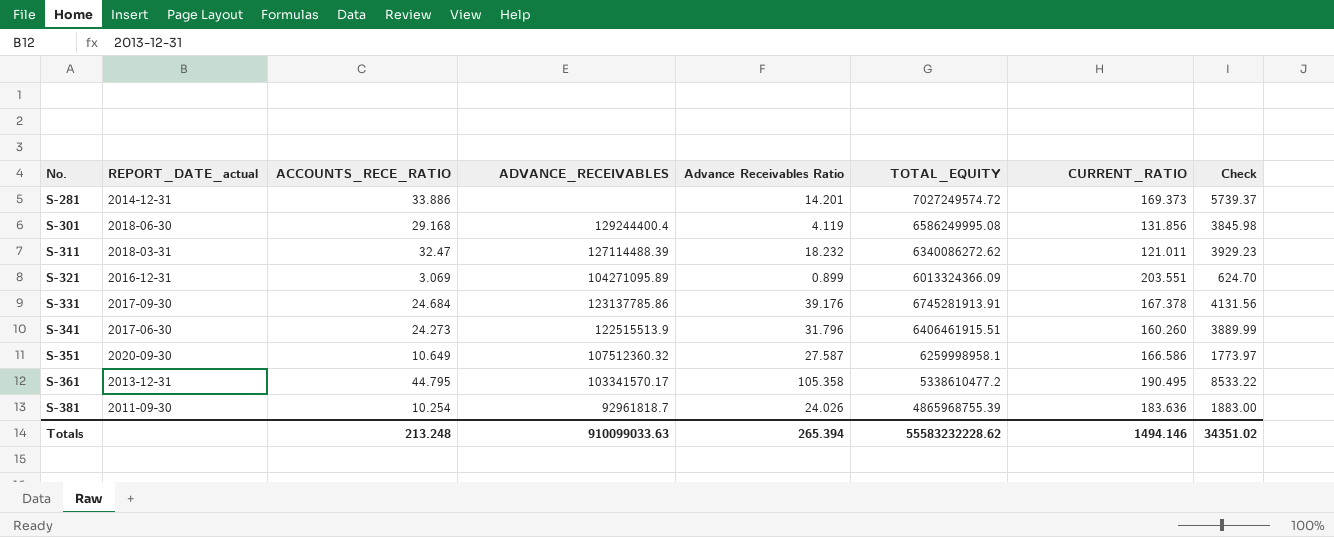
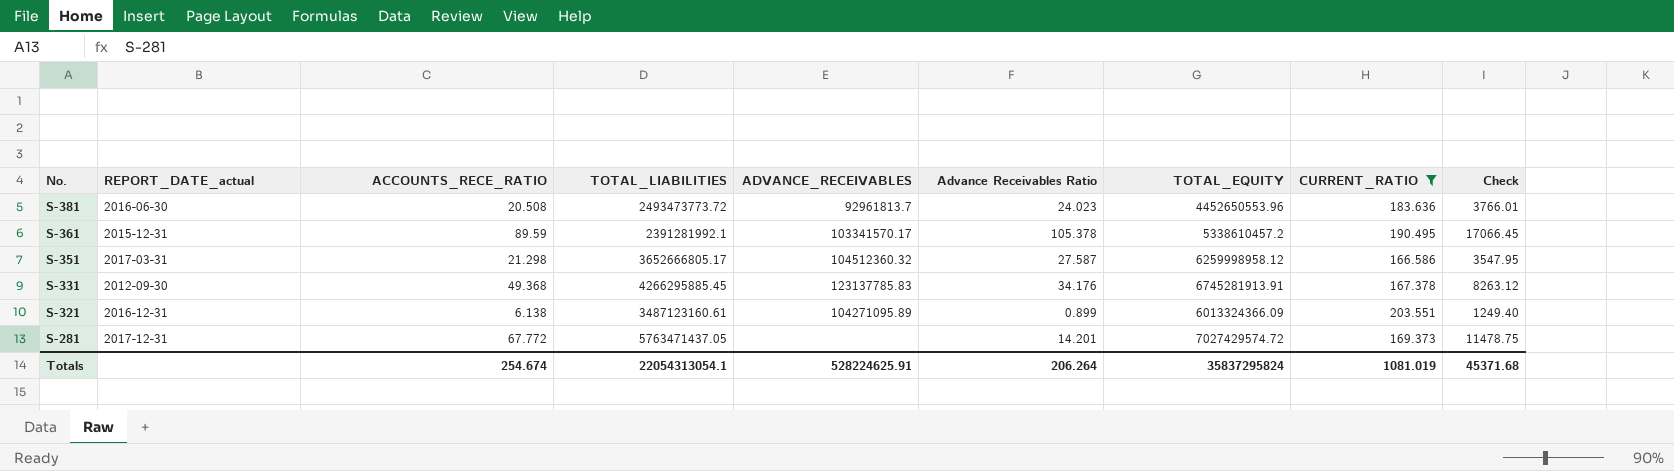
filter: none -> CURRENT_RATIO >= 166.586
row order: No. ascending -> No. descending
column TOTAL_LIABILITIES | position: none -> 4
S-381 | REPORT_DATE_actual: 2011-09-30 -> 2016-06-30
S-381 | ACCOUNTS_RECE_RATIO: 10.254 -> 20.508
S-381 | ADVANCE_RECEIVABLES: 92961818.7 -> 92961813.7
S-381 | Advance Receivables Ratio: 24.026 -> 24.023
S-381 | TOTAL_EQUITY: 4865968755.39 -> 4452650553.96
S-381 | Check: 1883.00 -> 3766.01
S-361 | REPORT_DATE_actual: 2013-12-31 -> 2015-12-31
S-361 | ACCOUNTS_RECE_RATIO: 44.795 -> 89.59
S-361 | Advance Receivables Ratio: 105.358 -> 105.378
S-361 | TOTAL_EQUITY: 5338610477.2 -> 5338610457.2
S-361 | Check: 8533.22 -> 17066.45
S-351 | REPORT_DATE_actual: 2020-09-30 -> 2017-03-31
S-351 | ACCOUNTS_RECE_RATIO: 10.649 -> 21.298
S-351 | ADVANCE_RECEIVABLES: 107512360.32 -> 104512360.32
S-351 | TOTAL_EQUITY: 6259998958.1 -> 6259998958.12
S-351 | Check: 1773.97 -> 3547.95
S-331 | REPORT_DATE_actual: 2017-09-30 -> 2012-09-30
S-331 | ACCOUNTS_RECE_RATIO: 24.684 -> 49.368
S-331 | ADVANCE_RECEIVABLES: 123137785.86 -> 123137785.83
S-331 | Advance Receivables Ratio: 39.176 -> 34.176
S-331 | Check: 4131.56 -> 8263.12
S-321 | ACCOUNTS_RECE_RATIO: 3.069 -> 6.138
S-321 | Check: 624.70 -> 1249.40
S-281 | REPORT_DATE_actual: 2014-12-31 -> 2017-12-31
S-281 | ACCOUNTS_RECE_RATIO: 33.886 -> 67.772
S-281 | TOTAL_EQUITY: 7027249574.72 -> 7027429574.72
S-281 | Check: 5739.37 -> 11478.75
Totals | ACCOUNTS_RECE_RATIO: 213.248 -> 254.674
Totals | ADVANCE_RECEIVABLES: 910099033.63 -> 528224625.91
Totals | Advance Receivables Ratio: 265.394 -> 206.264
Totals | TOTAL_EQUITY: 55583232228.62 -> 35837295824
Totals | CURRENT_RATIO: 1494.146 -> 1081.019
Totals | Check: 34351.02 -> 45371.68

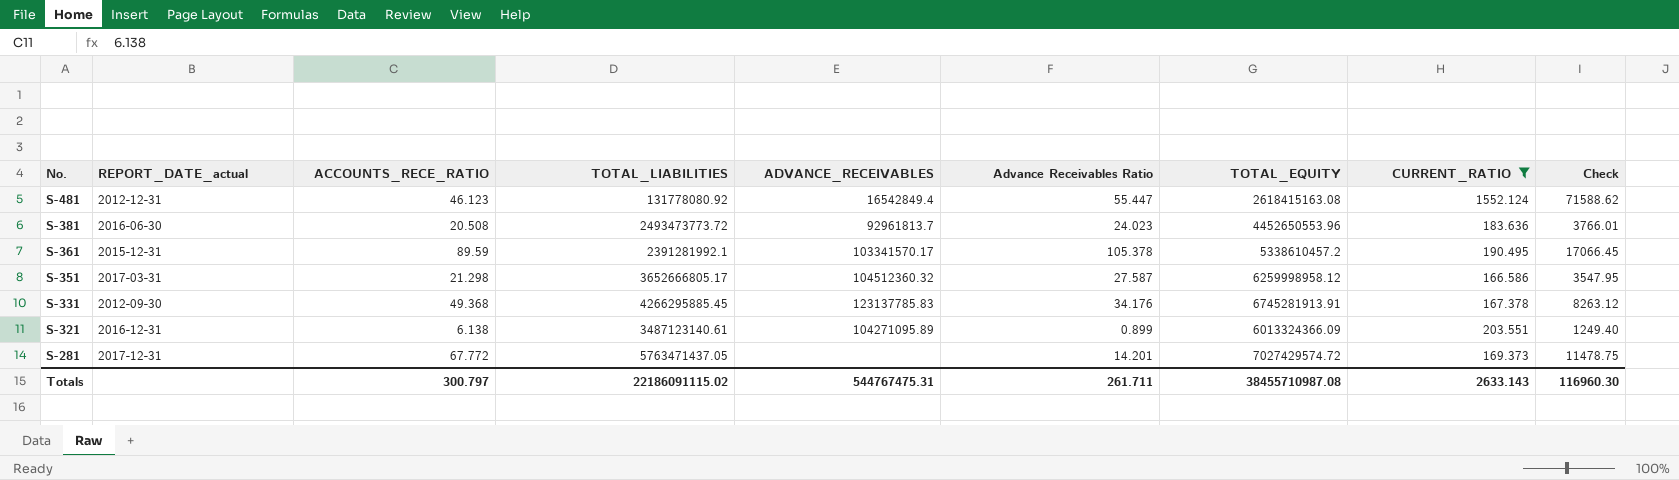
row S-481: none -> 2012-12-31 | 46.123 | 131778080.92 | 16542849.4 | 55.447 | 2618415163.08 | 1552.124 | 71588.62
S-321 | TOTAL_LIABILITIES: 3487123160.61 -> 3487123140.61
Totals | ACCOUNTS_RECE_RATIO: 254.674 -> 300.797
Totals | TOTAL_LIABILITIES: 22054313054.1 -> 22186091115.02
Totals | ADVANCE_RECEIVABLES: 528224625.91 -> 544767475.31
Totals | Advance Receivables Ratio: 206.264 -> 261.711
Totals | TOTAL_EQUITY: 35837295824 -> 38455710987.08
Totals | CURRENT_RATIO: 1081.019 -> 2633.143
Totals | Check: 45371.68 -> 116960.30

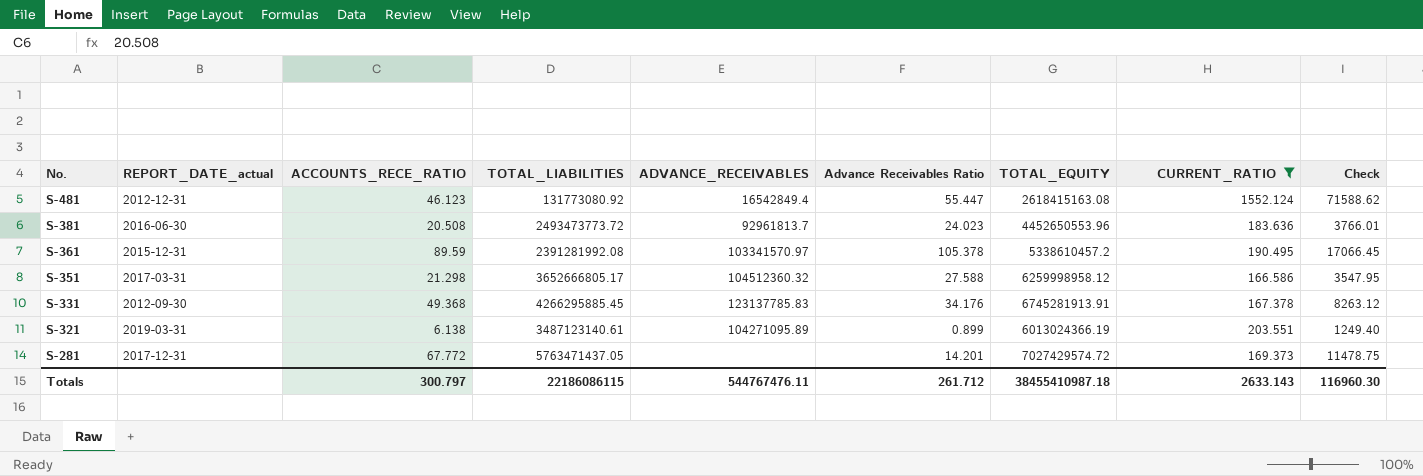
S-481 | TOTAL_LIABILITIES: 131778080.92 -> 131773080.92
S-361 | TOTAL_LIABILITIES: 2391281992.1 -> 2391281992.08
S-361 | ADVANCE_RECEIVABLES: 103341570.17 -> 103341570.97
S-351 | Advance Receivables Ratio: 27.587 -> 27.588
S-321 | REPORT_DATE_actual: 2016-12-31 -> 2019-03-31
S-321 | TOTAL_EQUITY: 6013324366.09 -> 6013024366.19
Totals | TOTAL_LIABILITIES: 22186091115.02 -> 22186086115
Totals | ADVANCE_RECEIVABLES: 544767475.31 -> 544767476.11
Totals | Advance Receivables Ratio: 261.711 -> 261.712
Totals | TOTAL_EQUITY: 38455710987.08 -> 38455410987.18

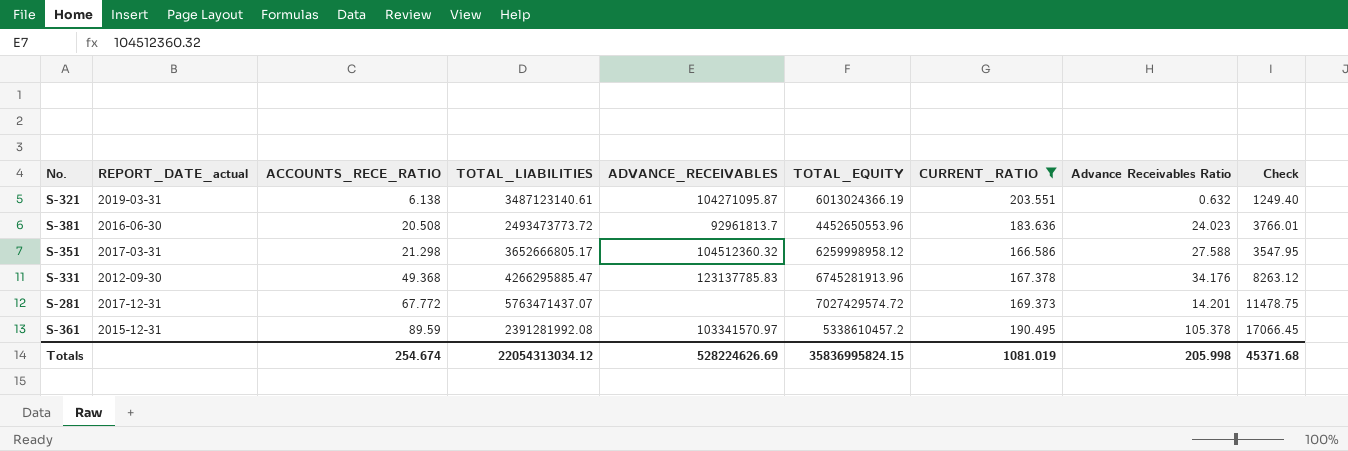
row order: No. descending -> ACCOUNTS_RECE_RATIO ascending
column Advance Receivables Ratio | position: 6 -> 8
row S-481: 2012-12-31 | 46.123 | 131773080.92 | 16542849.4 | 55.447 | 2618415163.08 | 1552.124 | 71588.62 -> none
S-321 | ADVANCE_RECEIVABLES: 104271095.89 -> 104271095.87
S-321 | Advance Receivables Ratio: 0.899 -> 0.632
S-331 | TOTAL_LIABILITIES: 4266295885.45 -> 4266295885.47
S-331 | TOTAL_EQUITY: 6745281913.91 -> 6745281913.96
S-281 | TOTAL_LIABILITIES: 5763471437.05 -> 5763471437.07
Totals | ACCOUNTS_RECE_RATIO: 300.797 -> 254.674
Totals | TOTAL_LIABILITIES: 22186086115 -> 22054313034.12
Totals | ADVANCE_RECEIVABLES: 544767476.11 -> 528224626.69
Totals | TOTAL_EQUITY: 38455410987.18 -> 35836995824.15
Totals | CURRENT_RATIO: 2633.143 -> 1081.019
Totals | Advance Receivables Ratio: 261.712 -> 205.998
Totals | Check: 116960.30 -> 45371.68

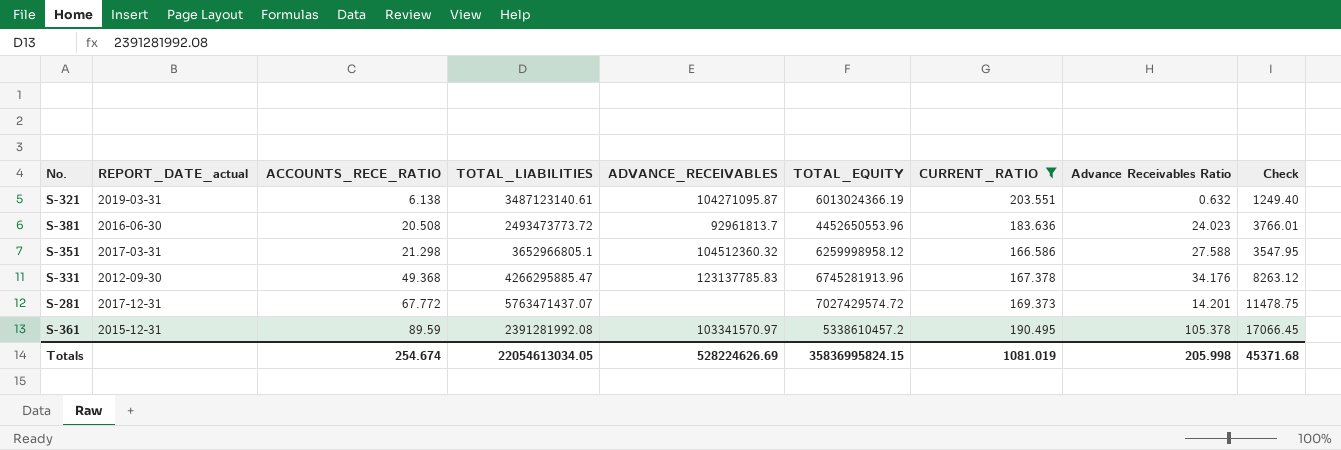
S-351 | TOTAL_LIABILITIES: 3652666805.17 -> 3652966805.1
Totals | TOTAL_LIABILITIES: 22054313034.12 -> 22054613034.05

